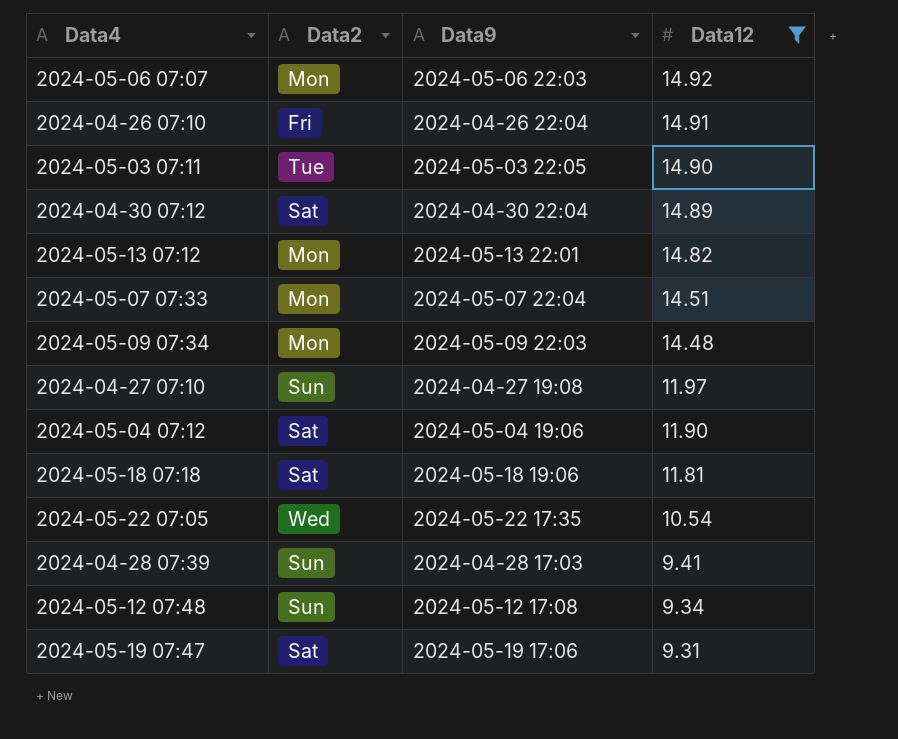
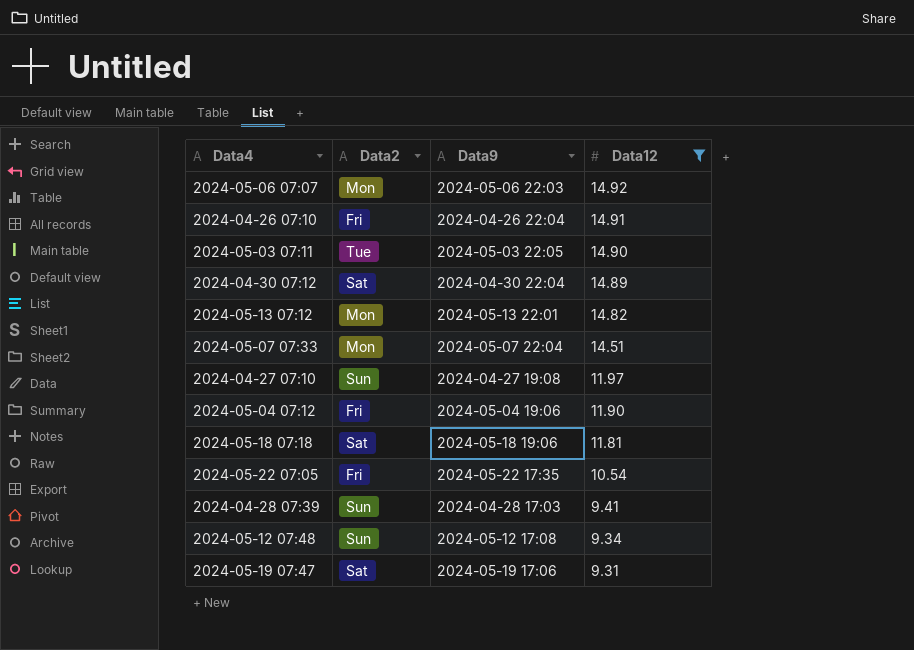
row 2024-05-09 07:34: Mon | 2024-05-09 22:03 | 14.48 -> none
2024-05-04 07:12 | Data2: Sat -> Fri
2024-05-22 07:05 | Data2: Wed -> Fri

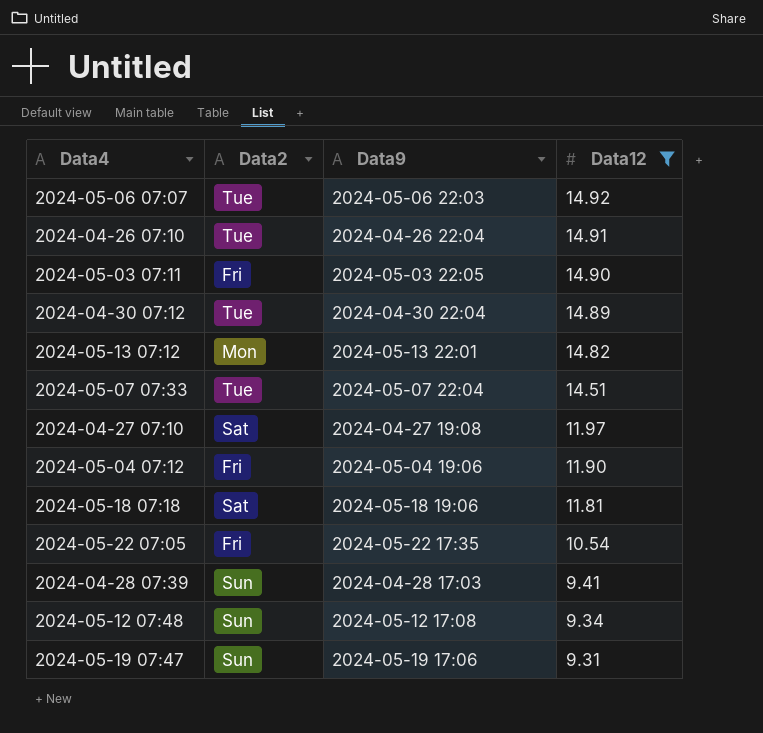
2024-05-06 07:07 | Data2: Mon -> Tue
2024-04-26 07:10 | Data2: Fri -> Tue
2024-05-03 07:11 | Data2: Tue -> Fri
2024-04-30 07:12 | Data2: Sat -> Tue
2024-05-07 07:33 | Data2: Mon -> Tue
2024-04-27 07:10 | Data2: Sun -> Sat
2024-05-19 07:47 | Data2: Sat -> Sun

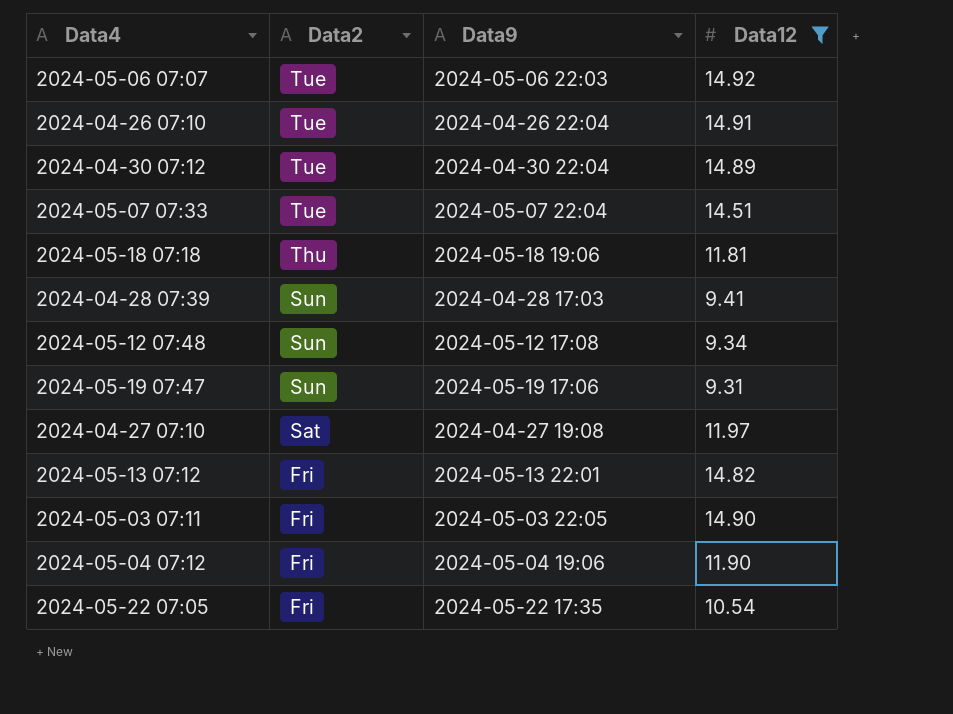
row order: Data12 descending -> Data2 descending
2024-05-18 07:18 | Data2: Sat -> Thu
2024-05-13 07:12 | Data2: Mon -> Fri

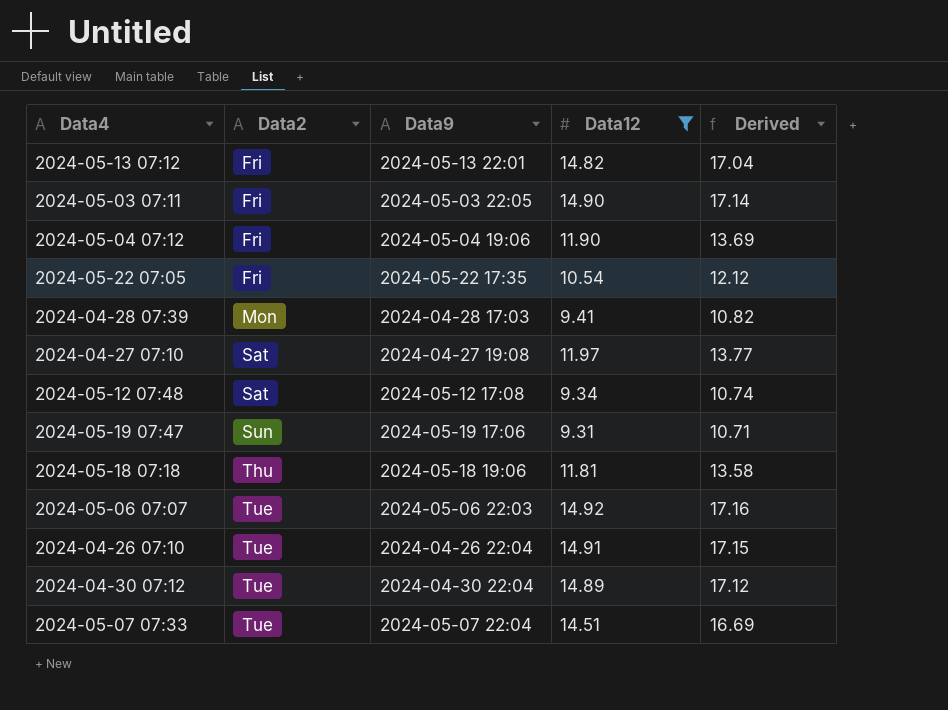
row order: Data2 descending -> Data2 ascending
column Derived | formula: none -> [Data12] * 1.15
2024-04-28 07:39 | Data2: Sun -> Mon
2024-05-12 07:48 | Data2: Sun -> Sat

